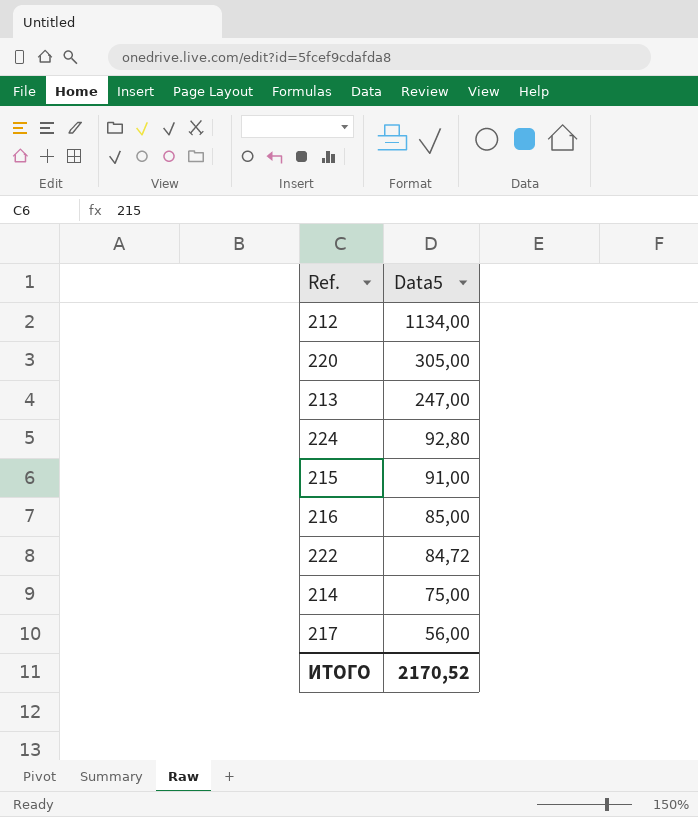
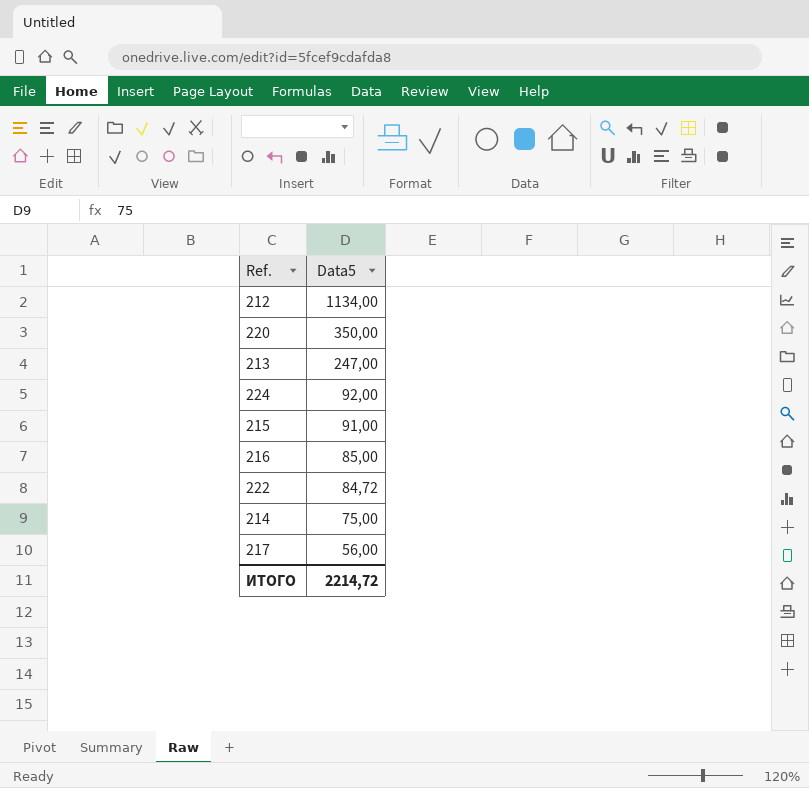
220 | Data5: 305,00 -> 350,00
224 | Data5: 92,80 -> 92,00
ИТОГО | Data5: 2170,52 -> 2214,72

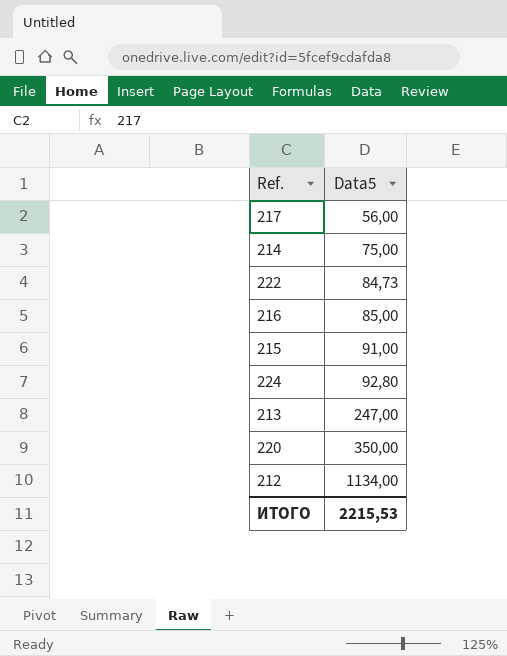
row order: Data5 descending -> Data5 ascending
222 | Data5: 84,72 -> 84,73
224 | Data5: 92,00 -> 92,80
ИТОГО | Data5: 2214,72 -> 2215,53

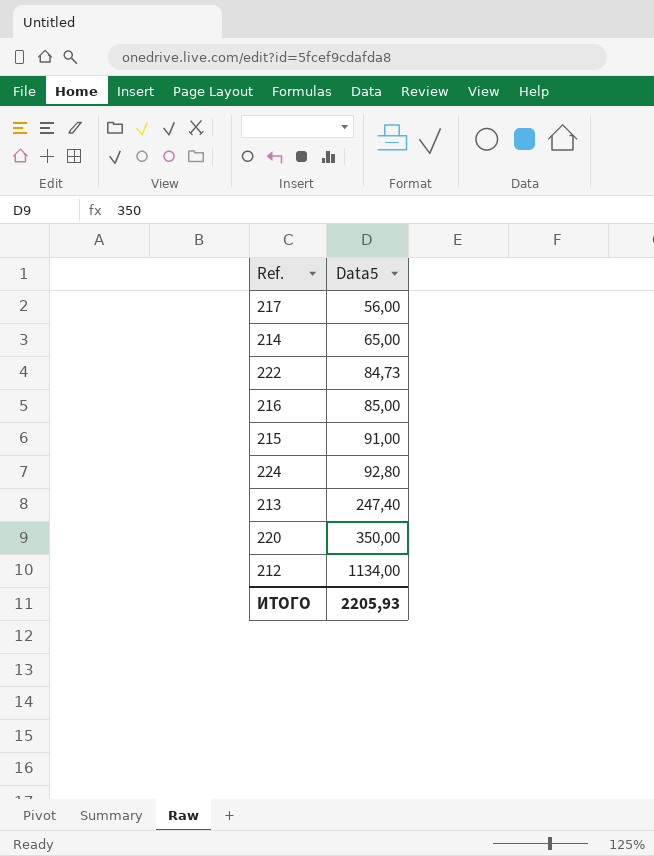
214 | Data5: 75,00 -> 65,00
213 | Data5: 247,00 -> 247,40
ИТОГО | Data5: 2215,53 -> 2205,93

